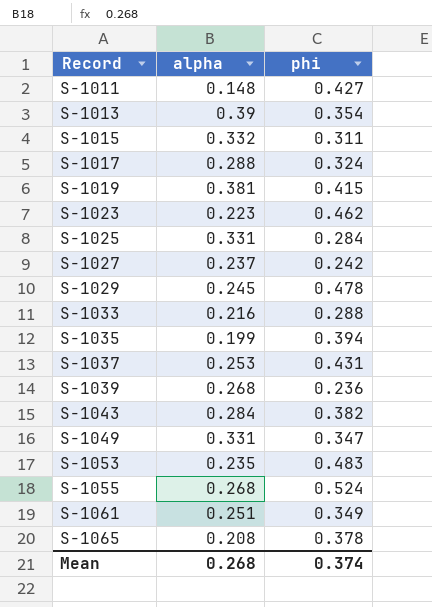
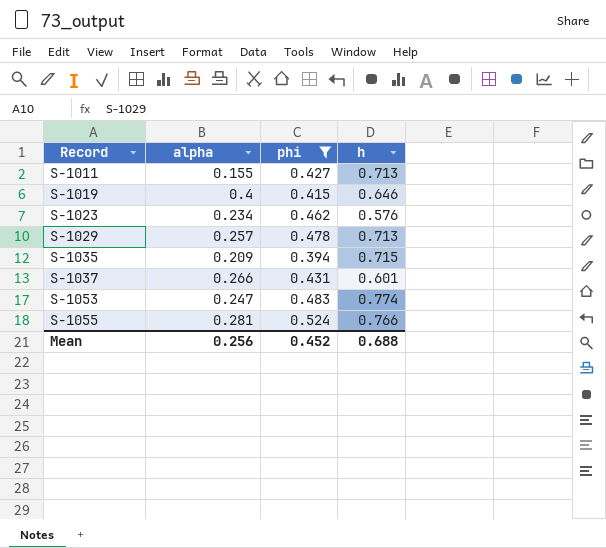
filter: none -> phi >= 0.394
column h | position: none -> 4
S-1011 | alpha: 0.148 -> 0.155
S-1019 | alpha: 0.381 -> 0.4
S-1023 | alpha: 0.223 -> 0.234
S-1029 | alpha: 0.245 -> 0.257
S-1035 | alpha: 0.199 -> 0.209
S-1037 | alpha: 0.253 -> 0.266
S-1053 | alpha: 0.235 -> 0.247
S-1055 | alpha: 0.268 -> 0.281
Mean | alpha: 0.268 -> 0.256
Mean | phi: 0.374 -> 0.452

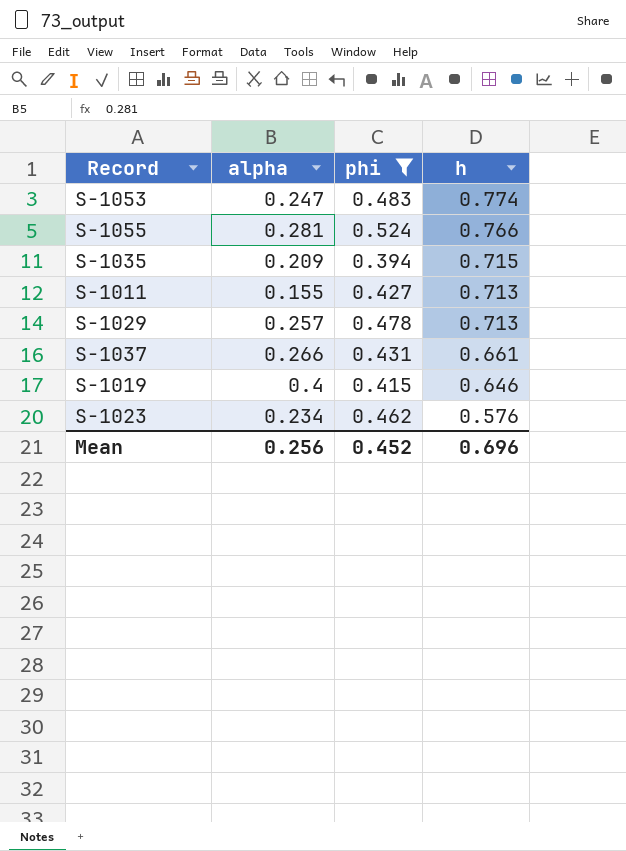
row order: Record ascending -> h descending
S-1037 | h: 0.601 -> 0.661
Mean | h: 0.688 -> 0.696

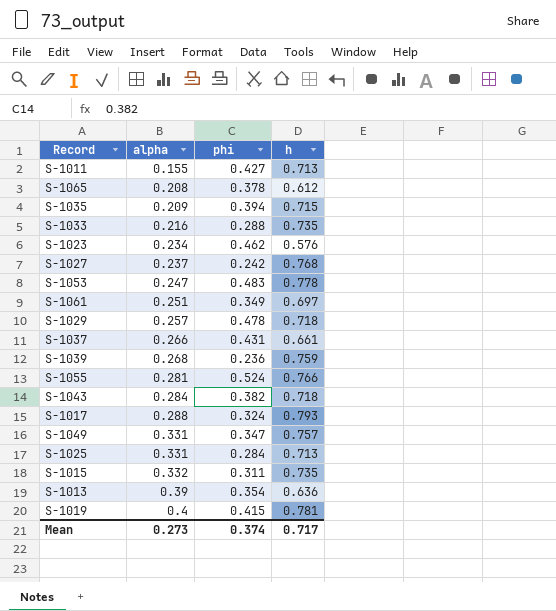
filter: phi >= 0.394 -> none
row order: h descending -> alpha ascending
S-1053 | h: 0.774 -> 0.778
S-1029 | h: 0.713 -> 0.718
S-1019 | h: 0.646 -> 0.781
Mean | alpha: 0.256 -> 0.273
Mean | phi: 0.452 -> 0.374
Mean | h: 0.696 -> 0.717

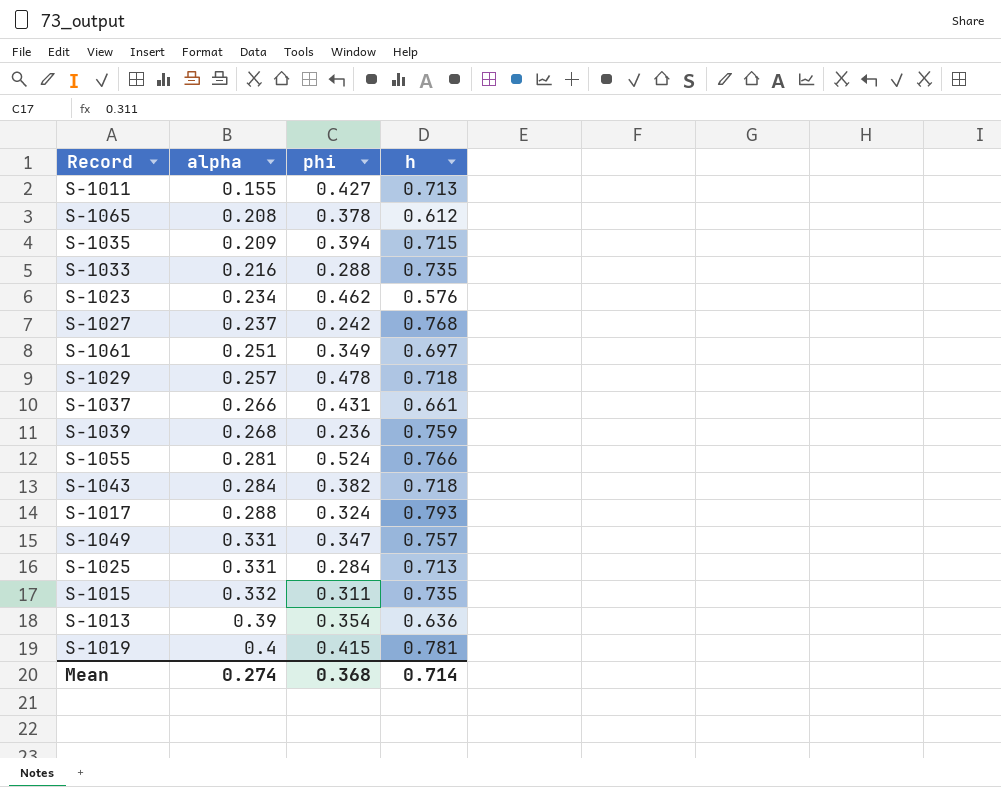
row S-1053: 0.247 | 0.483 | 0.778 -> none
Mean | alpha: 0.273 -> 0.274
Mean | phi: 0.374 -> 0.368
Mean | h: 0.717 -> 0.714

